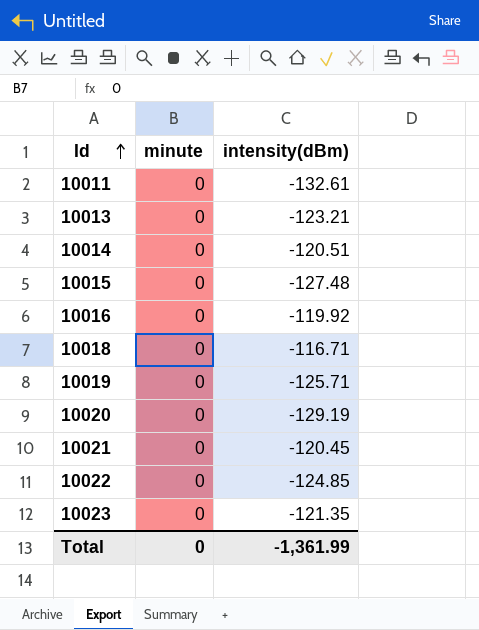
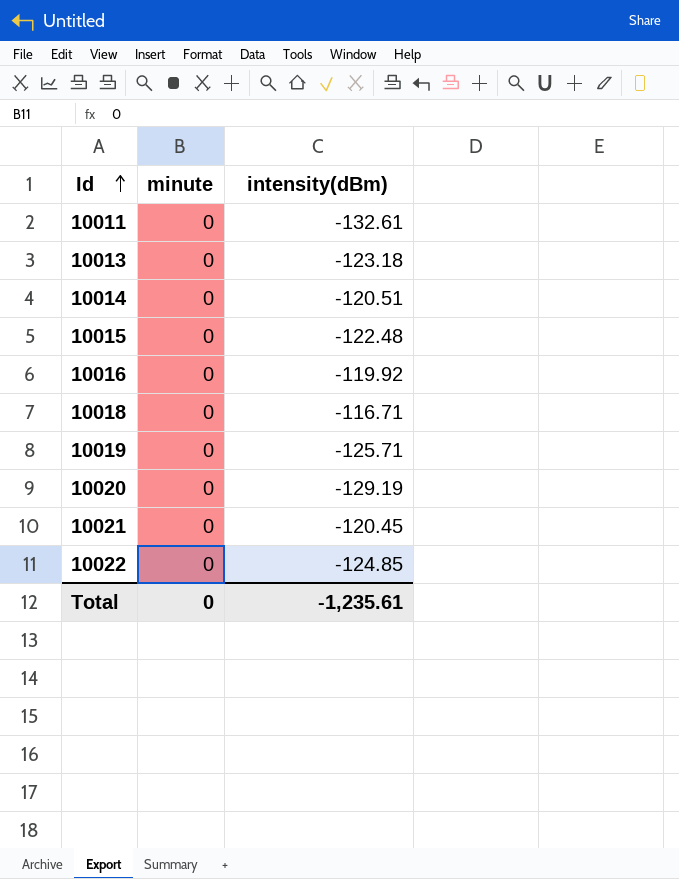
row 10023: 0 | -121.35 -> none
10013 | intensity(dBm): -123.21 -> -123.18
10015 | intensity(dBm): -127.48 -> -122.48
Total | intensity(dBm): -1,361.99 -> -1,235.61

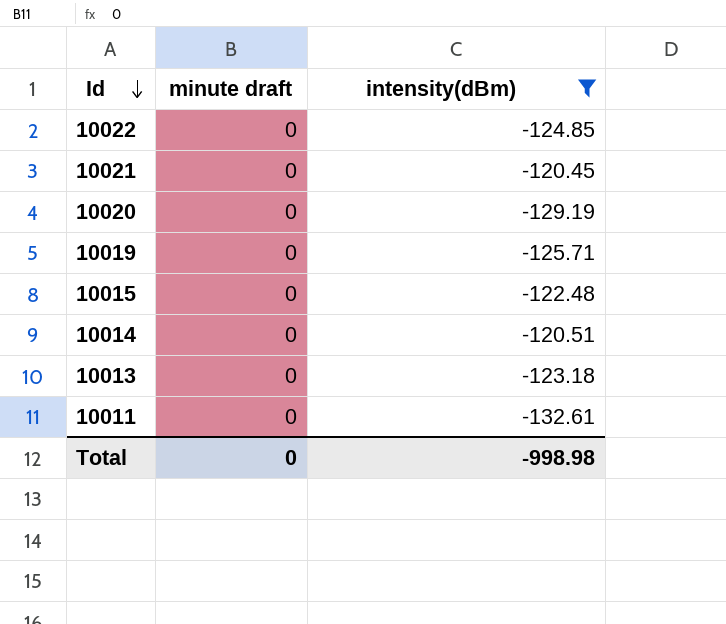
filter: none -> intensity(dBm) <= -120.45
row order: Id ascending -> Id descending
column name: minute -> minute draft
Total | intensity(dBm): -1,235.61 -> -998.98

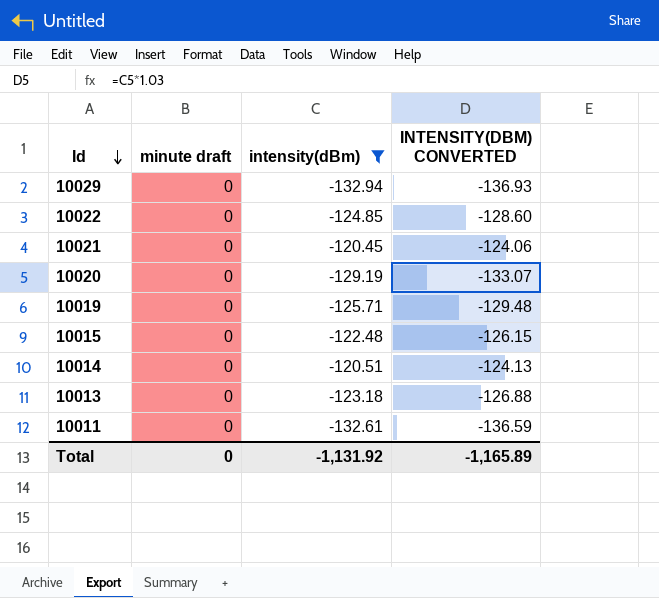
column INTENSITY(DBM) CONVERTED | formula: none -> [intensity(dBm)] * 1.03
row 10029: none -> 0 | -132.94 | -136.93
Total | intensity(dBm): -998.98 -> -1,131.92

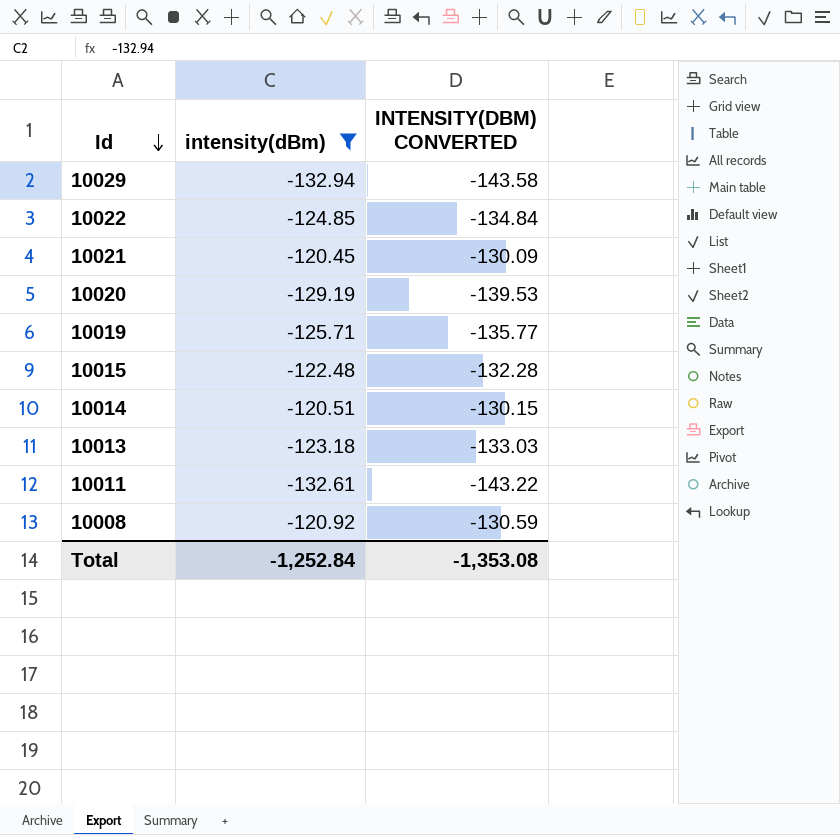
column minute draft | position: 2 -> none
column INTENSITY(DBM) CONVERTED | formula: [intensity(dBm)] * 1.03 -> [intensity(dBm)] * 1.08
row 10008: none -> -120.92 | -130.59
Total | intensity(dBm): -1,131.92 -> -1,252.84
Total | INTENSITY(DBM) CONVERTED: -1,165.89 -> -1,353.08

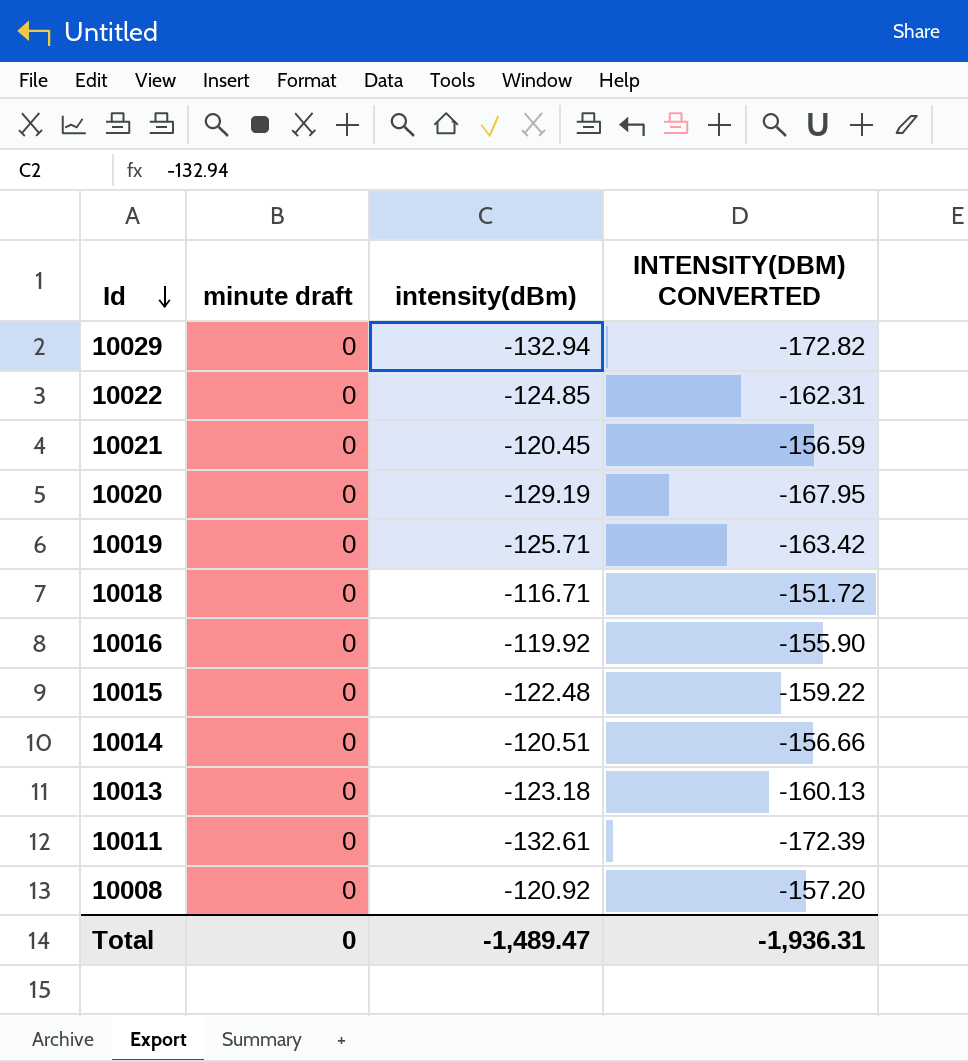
filter: intensity(dBm) <= -120.45 -> none
column minute draft | position: none -> 2
column INTENSITY(DBM) CONVERTED | formula: [intensity(dBm)] * 1.08 -> [intensity(dBm)] * 1.3
Total | intensity(dBm): -1,252.84 -> -1,489.47
Total | INTENSITY(DBM) CONVERTED: -1,353.08 -> -1,936.31

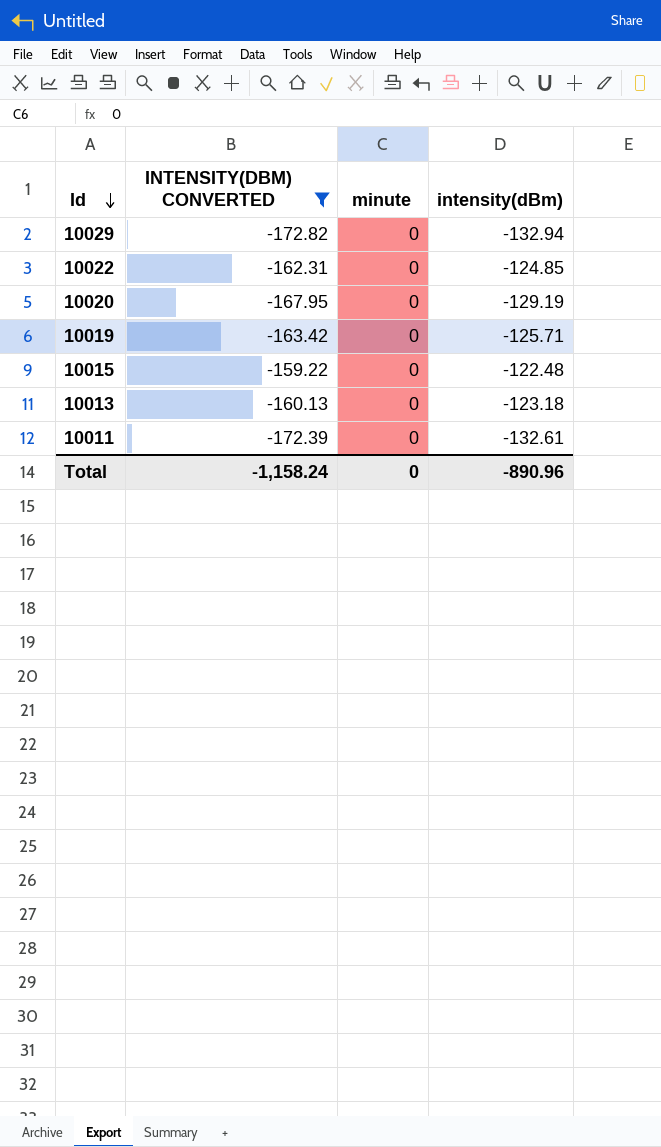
filter: none -> INTENSITY(DBM) CONVERTED <= -159.22
column INTENSITY(DBM) CONVERTED | position: 4 -> 2
column name: minute draft -> minute
Total | INTENSITY(DBM) CONVERTED: -1,936.31 -> -1,158.24
Total | intensity(dBm): -1,489.47 -> -890.96

